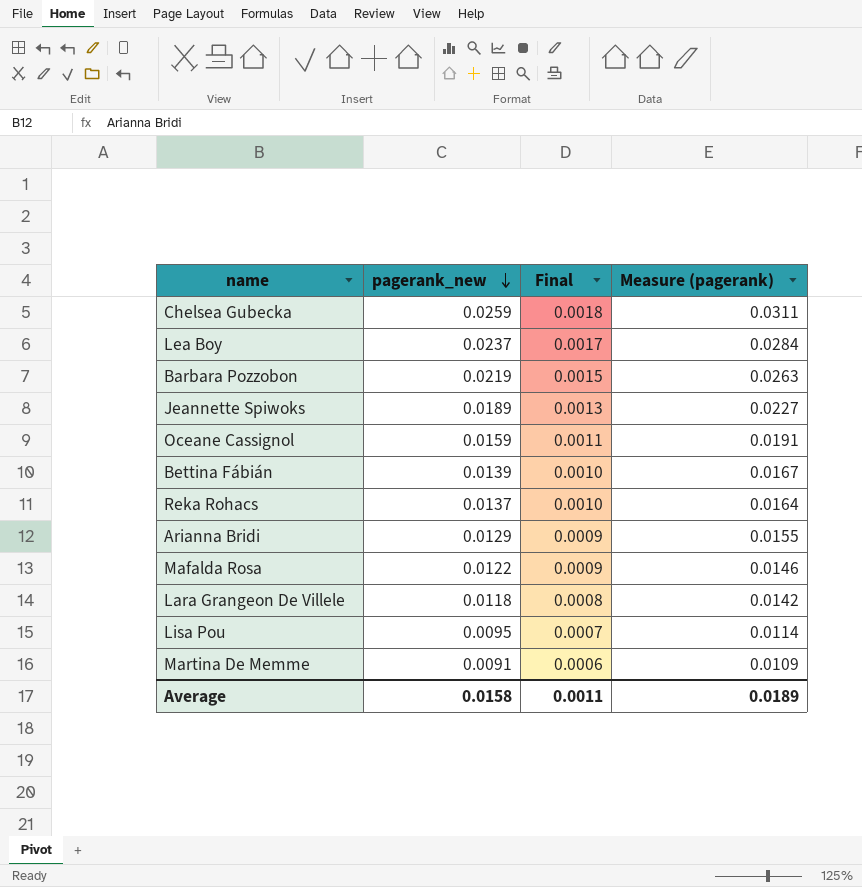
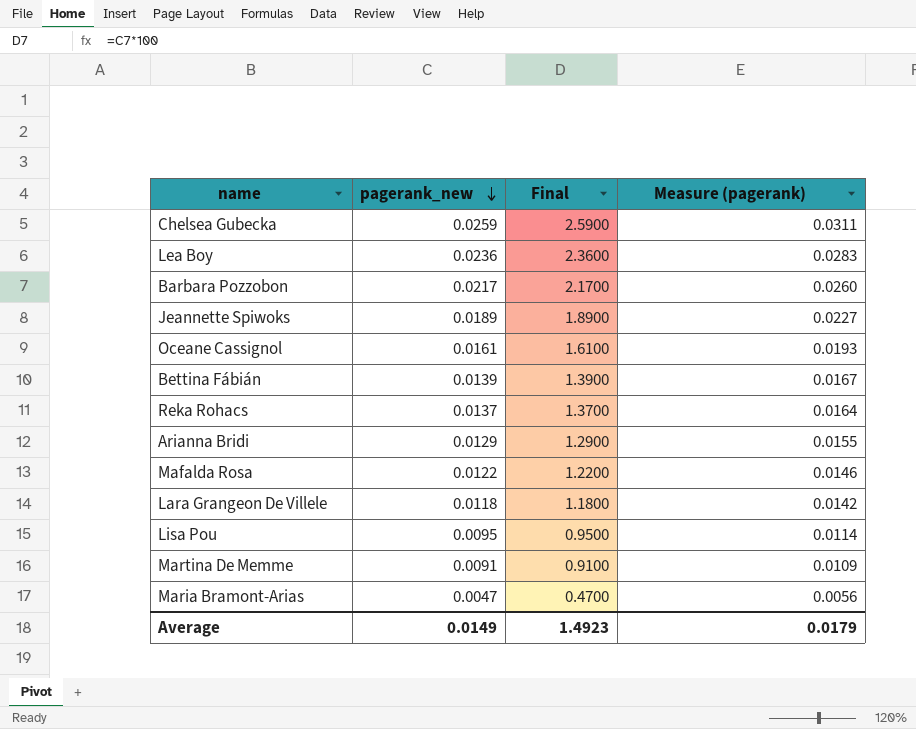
column Final | formula: [pagerank_new] * 0.07 -> [pagerank_new] * 100
Lea Boy | pagerank_new: 0.0237 -> 0.0236
Lea Boy | Measure (pagerank): 0.0284 -> 0.0283
Barbara Pozzobon | pagerank_new: 0.0219 -> 0.0217
Barbara Pozzobon | Measure (pagerank): 0.0263 -> 0.0260
Oceane Cassignol | pagerank_new: 0.0159 -> 0.0161
Oceane Cassignol | Measure (pagerank): 0.0191 -> 0.0193
row Maria Bramont-Arias: none -> 0.0047 | 0.4700 | 0.0056
Average | pagerank_new: 0.0158 -> 0.0149
Average | Final: 0.0011 -> 1.4923
Average | Measure (pagerank): 0.0189 -> 0.0179

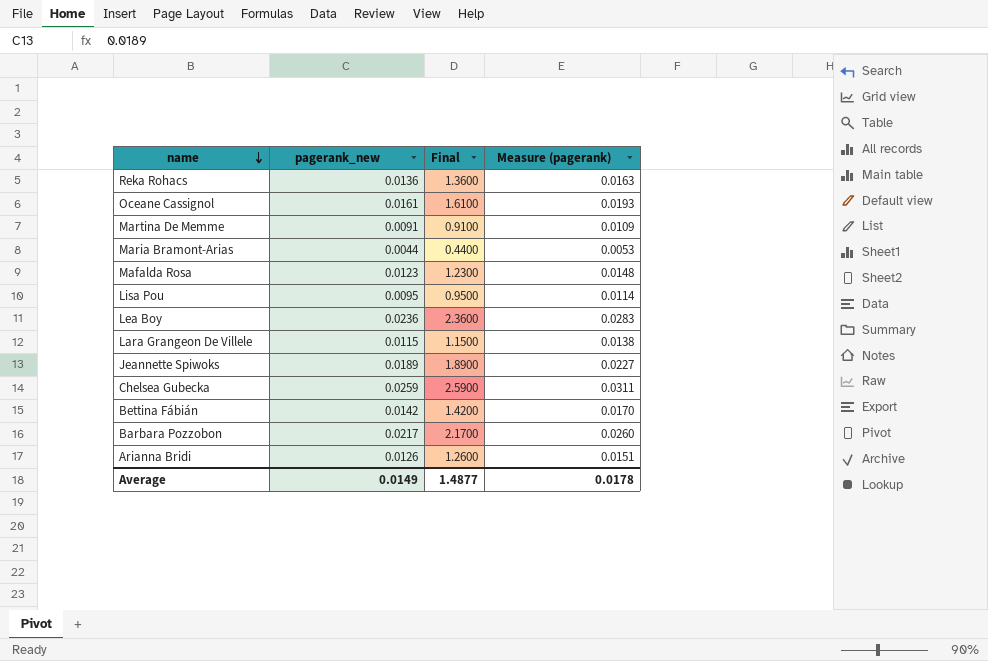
row order: pagerank_new descending -> name descending
Reka Rohacs | pagerank_new: 0.0137 -> 0.0136
Reka Rohacs | Final: 1.3700 -> 1.3600
Reka Rohacs | Measure (pagerank): 0.0164 -> 0.0163
Maria Bramont-Arias | pagerank_new: 0.0047 -> 0.0044
Maria Bramont-Arias | Final: 0.4700 -> 0.4400
Maria Bramont-Arias | Measure (pagerank): 0.0056 -> 0.0053
Mafalda Rosa | pagerank_new: 0.0122 -> 0.0123
Mafalda Rosa | Final: 1.2200 -> 1.2300
Mafalda Rosa | Measure (pagerank): 0.0146 -> 0.0148
Lara Grangeon De Villele | pagerank_new: 0.0118 -> 0.0115
Lara Grangeon De Villele | Final: 1.1800 -> 1.1500
Lara Grangeon De Villele | Measure (pagerank): 0.0142 -> 0.0138
Bettina Fábián | pagerank_new: 0.0139 -> 0.0142
Bettina Fábián | Final: 1.3900 -> 1.4200
Bettina Fábián | Measure (pagerank): 0.0167 -> 0.0170
Arianna Bridi | pagerank_new: 0.0129 -> 0.0126
Arianna Bridi | Final: 1.2900 -> 1.2600
Arianna Bridi | Measure (pagerank): 0.0155 -> 0.0151
Average | Final: 1.4923 -> 1.4877
Average | Measure (pagerank): 0.0179 -> 0.0178

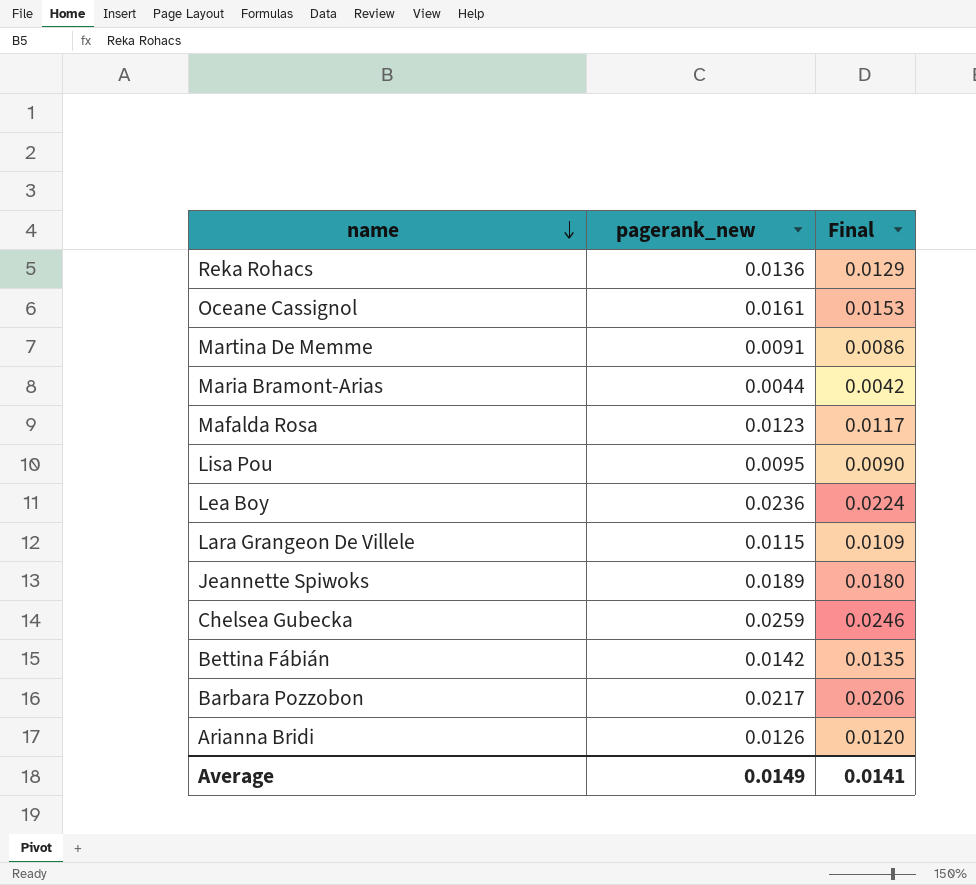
column Measure (pagerank) | formula: [pagerank_new] * 1.2 -> none
column Final | formula: [pagerank_new] * 100 -> [pagerank_new] * 0.95
Average | Final: 1.4877 -> 0.0141

